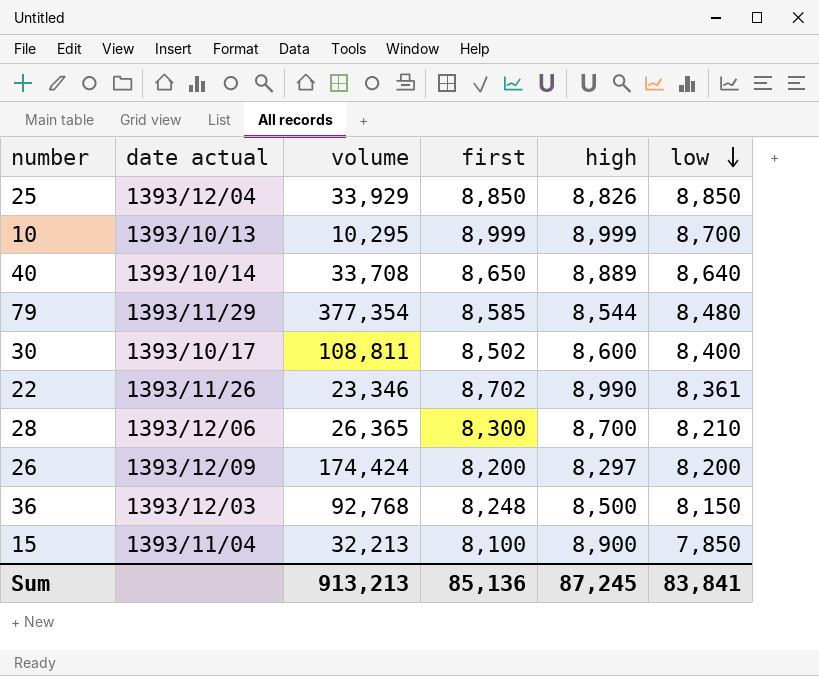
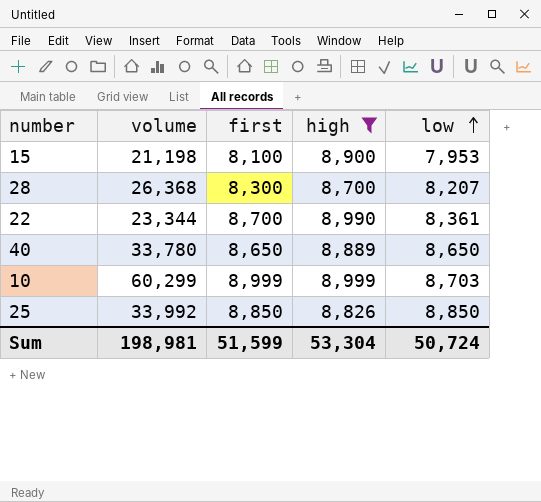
filter: none -> high >= 8,700
row order: low descending -> low ascending
column date actual | position: 2 -> none
15 | volume: 32,213 -> 21,198
15 | low: 7,850 -> 7,953
28 | volume: 26,365 -> 26,368
28 | low: 8,210 -> 8,207
22 | volume: 23,346 -> 23,344
22 | first: 8,702 -> 8,700
40 | volume: 33,708 -> 33,780
40 | low: 8,640 -> 8,650
10 | volume: 10,295 -> 60,299
10 | low: 8,700 -> 8,703
25 | volume: 33,929 -> 33,992
Sum | volume: 913,213 -> 198,981
Sum | first: 85,136 -> 51,599
Sum | high: 87,245 -> 53,304
Sum | low: 83,841 -> 50,724

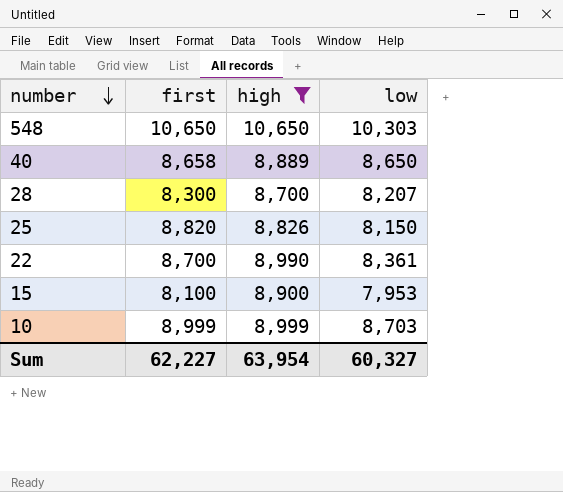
row order: low ascending -> number descending
column volume | position: 2 -> none
row 548: none -> 10,650 | 10,650 | 10,303
40 | first: 8,650 -> 8,658
25 | first: 8,850 -> 8,820
25 | low: 8,850 -> 8,150
Sum | first: 51,599 -> 62,227
Sum | high: 53,304 -> 63,954
Sum | low: 50,724 -> 60,327

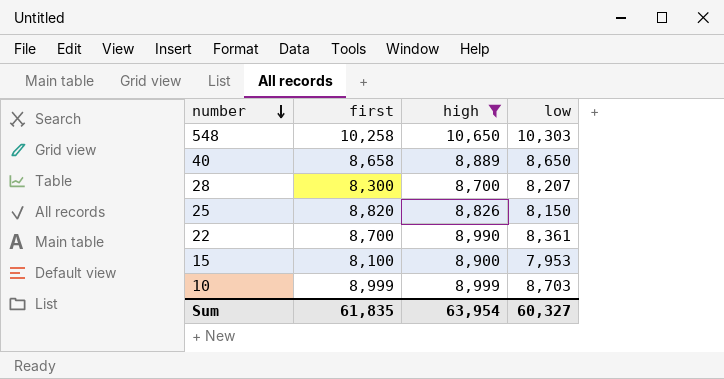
548 | first: 10,650 -> 10,258
Sum | first: 62,227 -> 61,835

